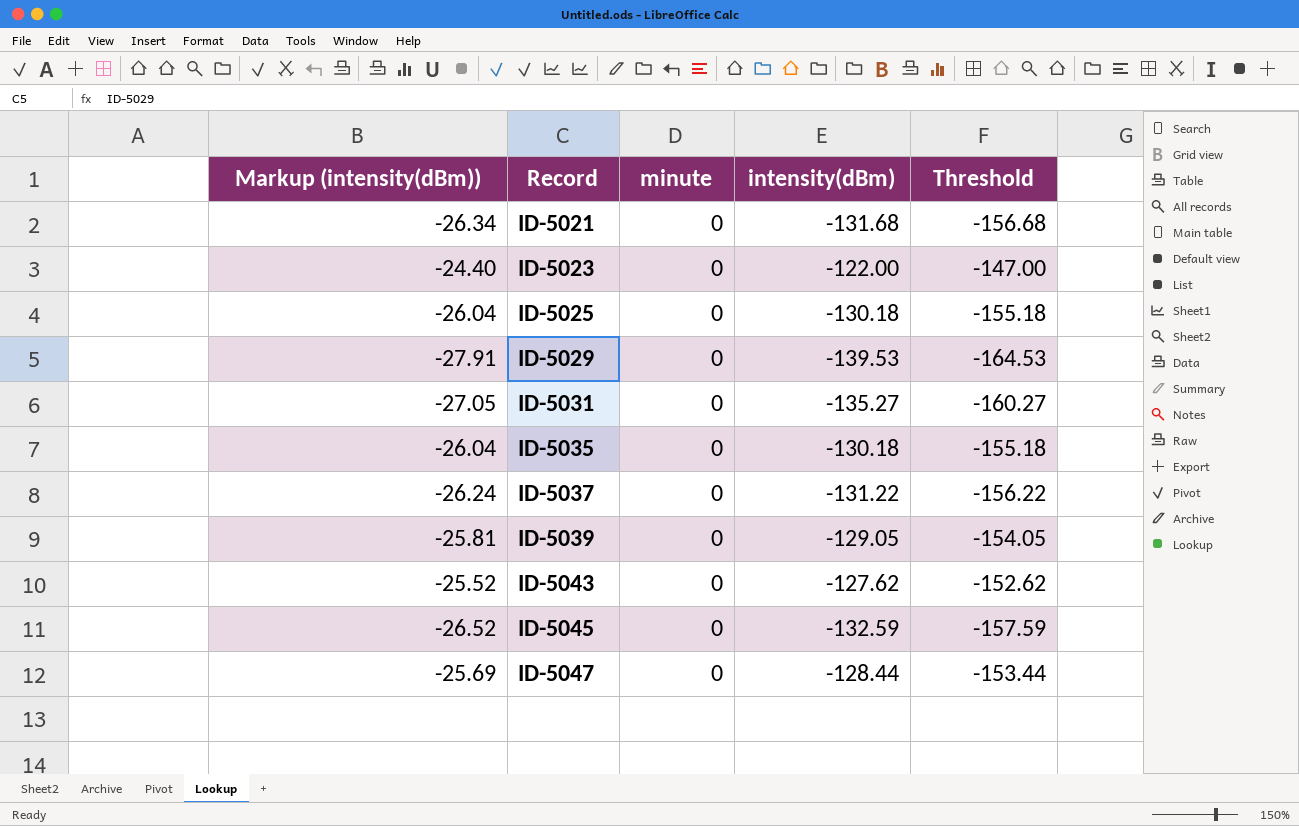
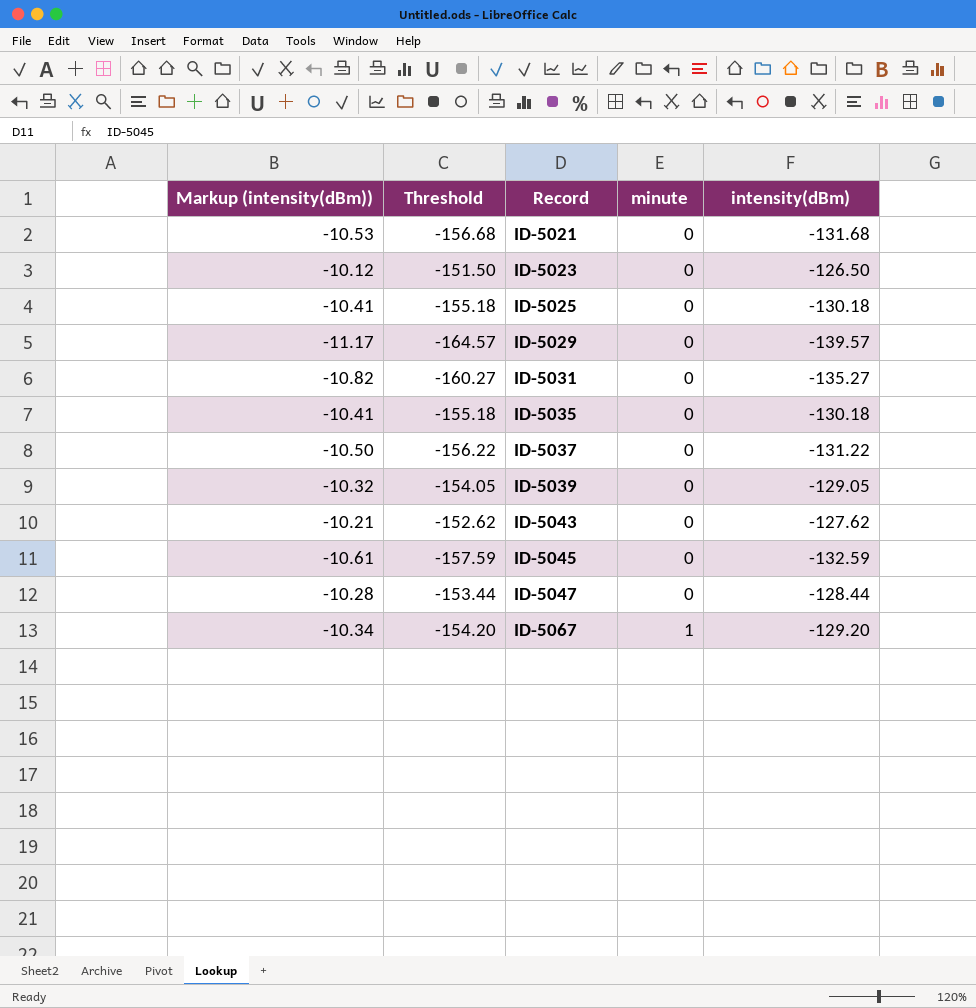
column Markup (intensity(dBm)) | formula: [intensity(dBm)] * 0.2 -> [intensity(dBm)] * 0.08
column Threshold | position: 5 -> 2
ID-5023 | Threshold: -147.00 -> -151.50
ID-5023 | intensity(dBm): -122.00 -> -126.50
ID-5029 | Threshold: -164.53 -> -164.57
ID-5029 | intensity(dBm): -139.53 -> -139.57
row ID-5067: none -> -10.34 | -154.20 | 1 | -129.20

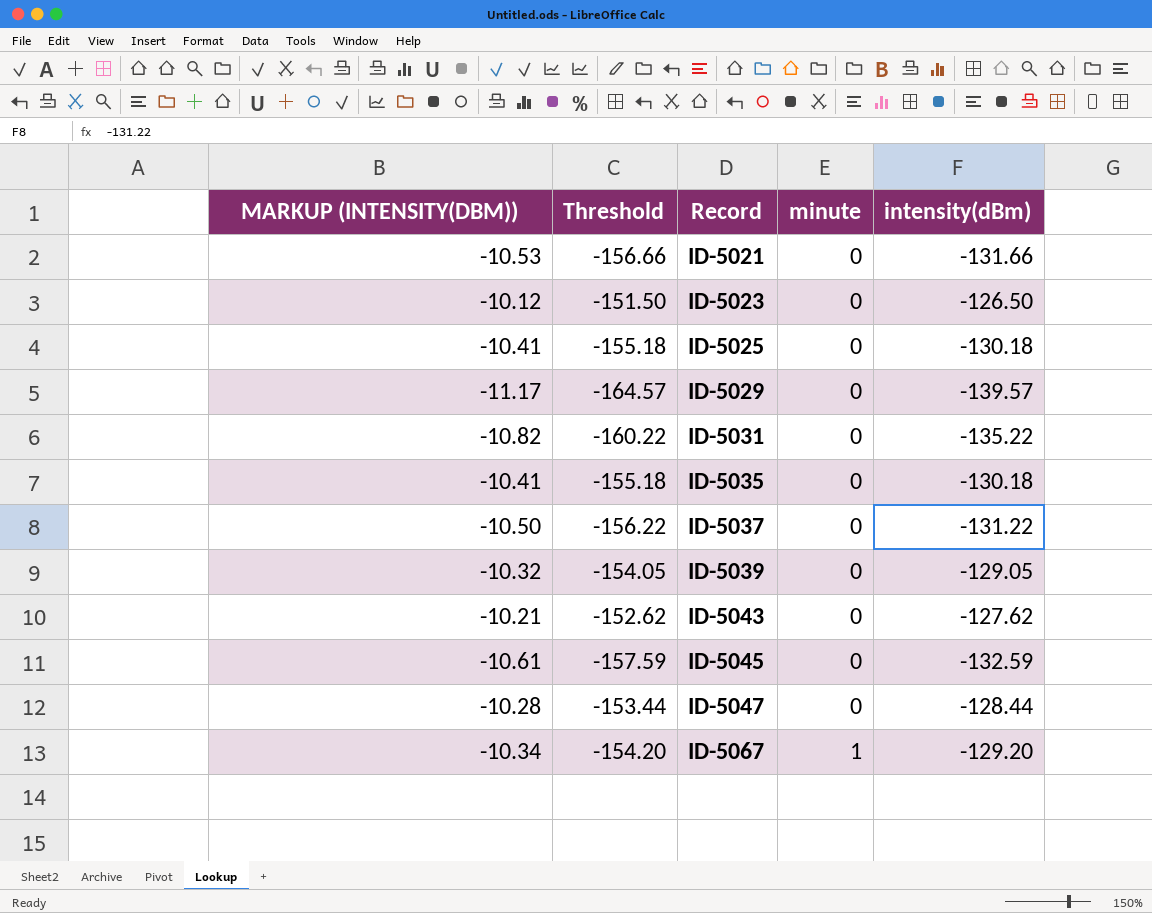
column name: Markup (intensity(dBm)) -> MARKUP (INTENSITY(DBM))
ID-5021 | Threshold: -156.68 -> -156.66
ID-5021 | intensity(dBm): -131.68 -> -131.66
ID-5031 | Threshold: -160.27 -> -160.22
ID-5031 | intensity(dBm): -135.27 -> -135.22

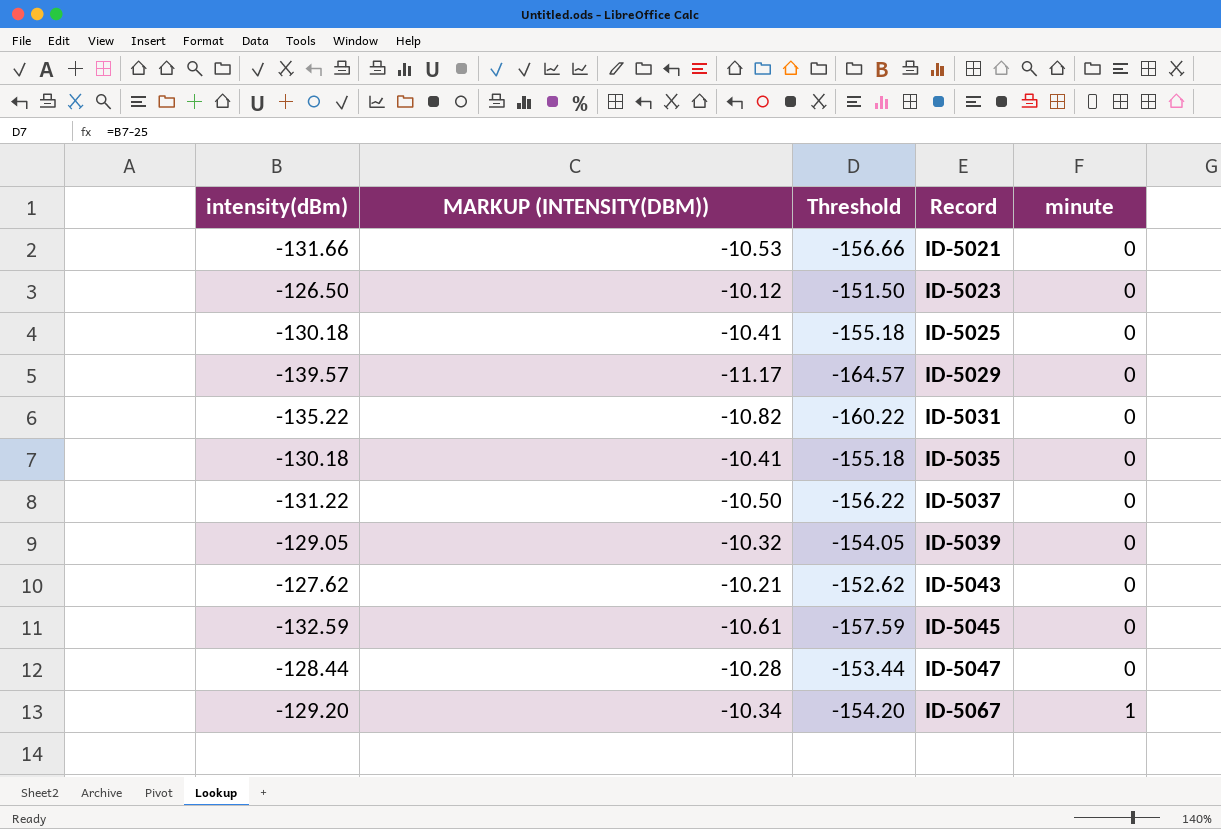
column intensity(dBm) | position: 5 -> 1

